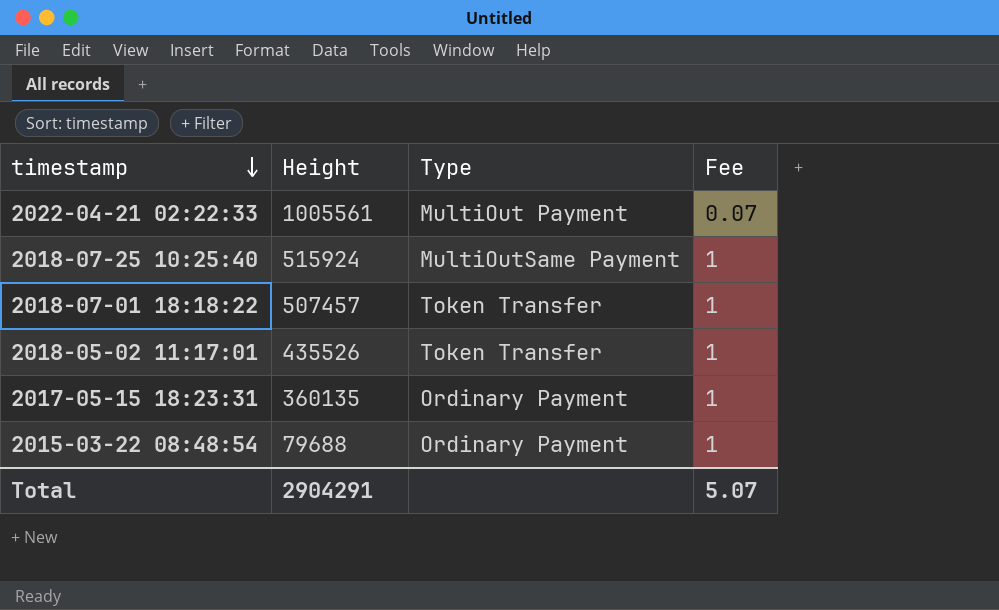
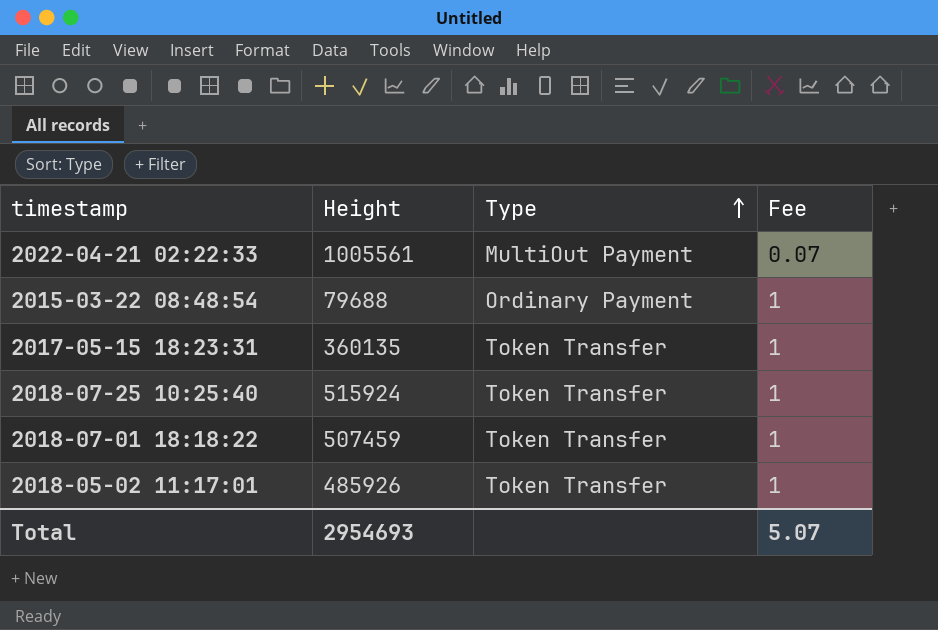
row order: timestamp descending -> Type ascending
2017-05-15 18:23:31 | Type: Ordinary Payment -> Token Transfer
2018-07-25 10:25:40 | Type: MultiOutSame Payment -> Token Transfer
2018-07-01 18:18:22 | Height: 507457 -> 507459
2018-05-02 11:17:01 | Height: 435526 -> 485926
Total | Height: 2904291 -> 2954693

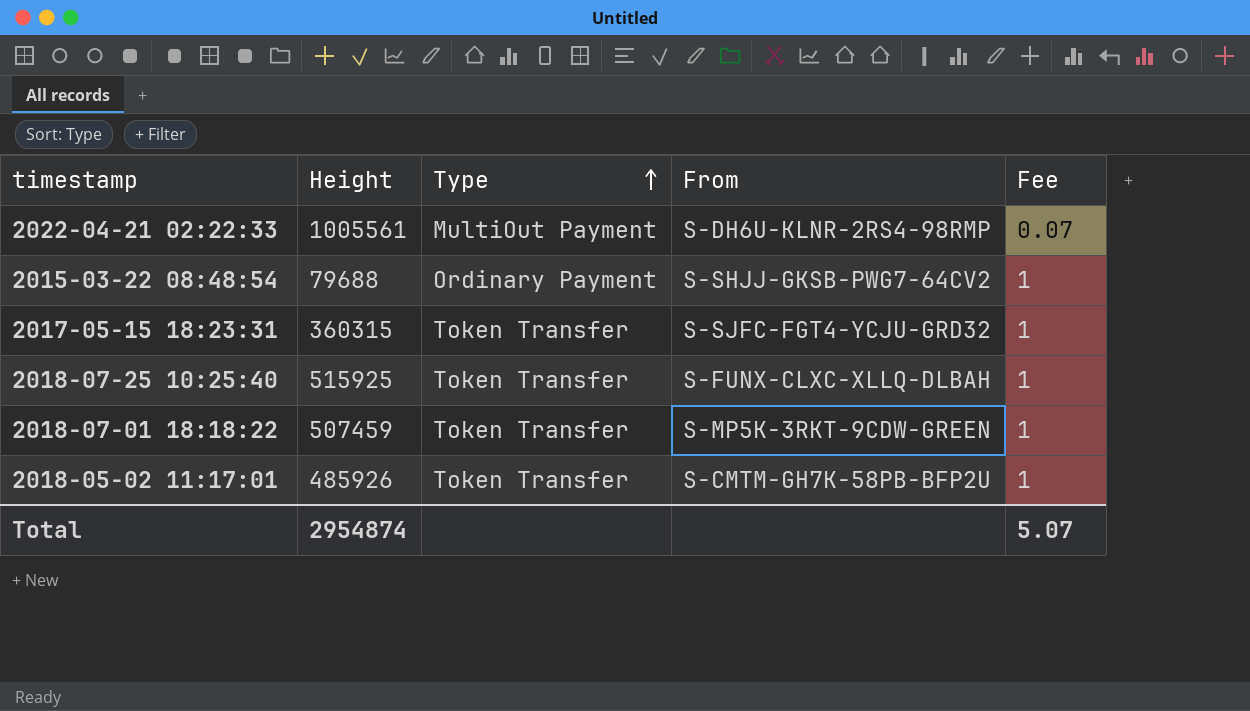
column From | position: none -> 4
2017-05-15 18:23:31 | Height: 360135 -> 360315
2018-07-25 10:25:40 | Height: 515924 -> 515925
Total | Height: 2954693 -> 2954874

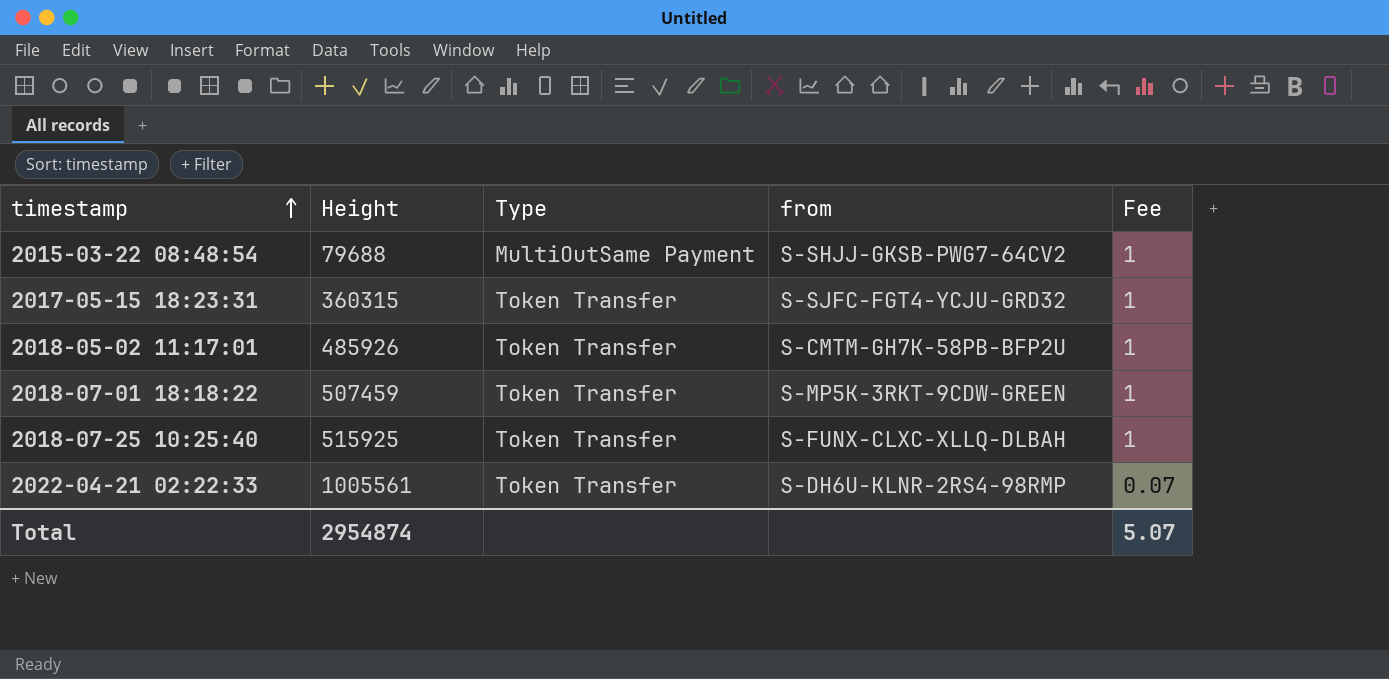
row order: Type ascending -> timestamp ascending
column name: From -> from
2015-03-22 08:48:54 | Type: Ordinary Payment -> MultiOutSame Payment
2022-04-21 02:22:33 | Type: MultiOut Payment -> Token Transfer

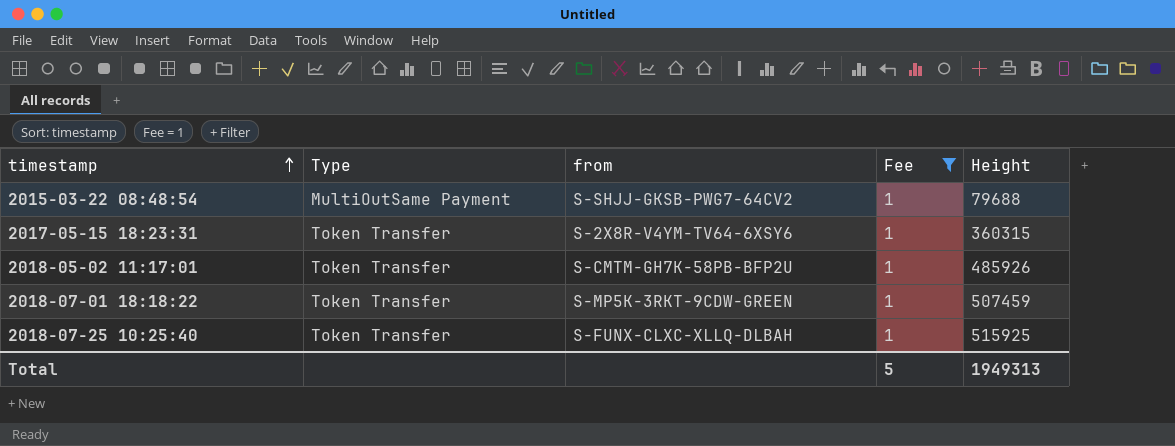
filter: none -> Fee = 1
column Height | position: 2 -> 5
2017-05-15 18:23:31 | from: S-SJFC-FGT4-YCJU-GRD32 -> S-2X8R-V4YM-TV64-6XSY6
Total | Fee: 5.07 -> 5
Total | Height: 2954874 -> 1949313

